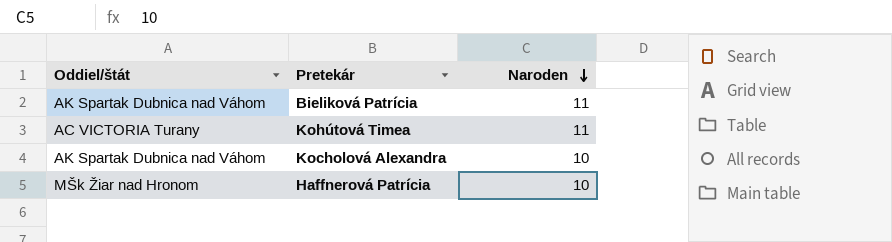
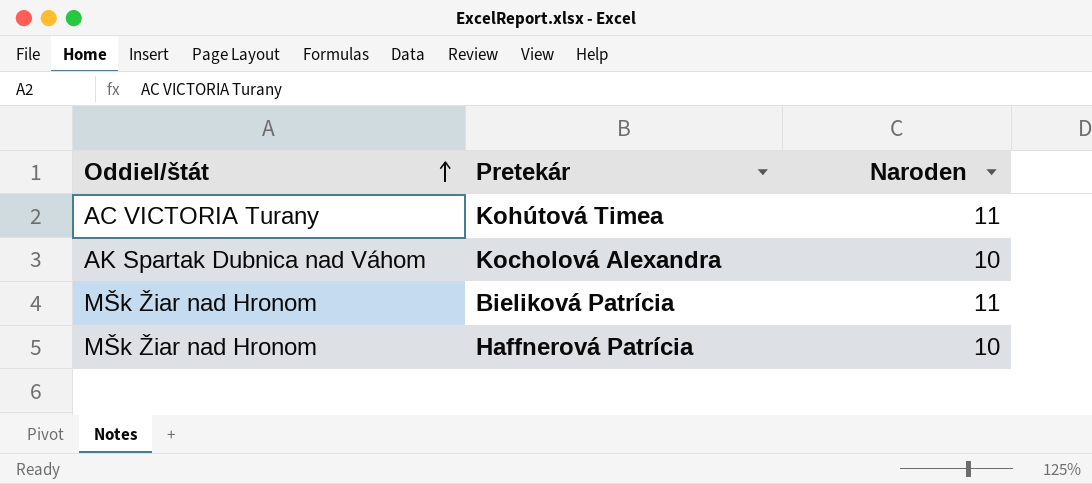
row order: Naroden descending -> Oddiel/štát ascending
Bieliková Patrícia | Oddiel/štát: AK Spartak Dubnica nad Váhom -> MŠk Žiar nad Hronom

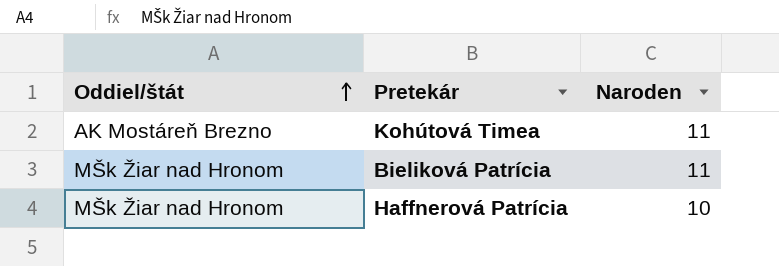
row Kocholová Alexandra: AK Spartak Dubnica nad Váhom | 10 -> none
Kohútová Timea | Oddiel/štát: AC VICTORIA Turany -> AK Mostáreň Brezno

